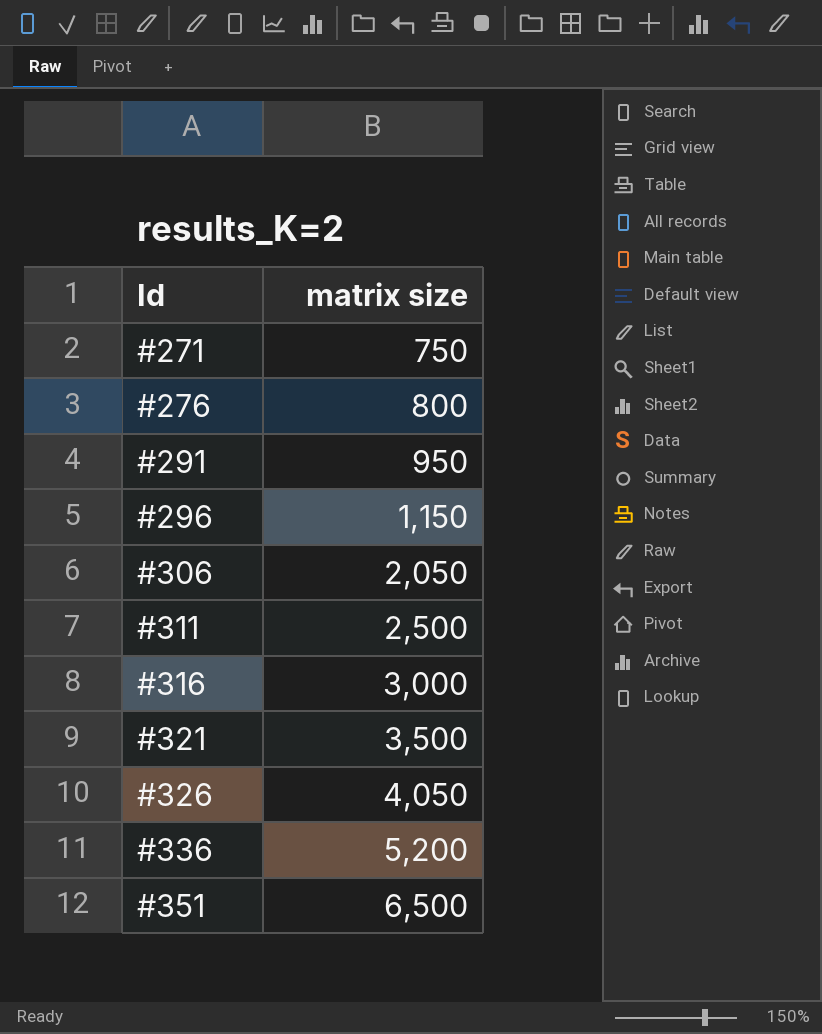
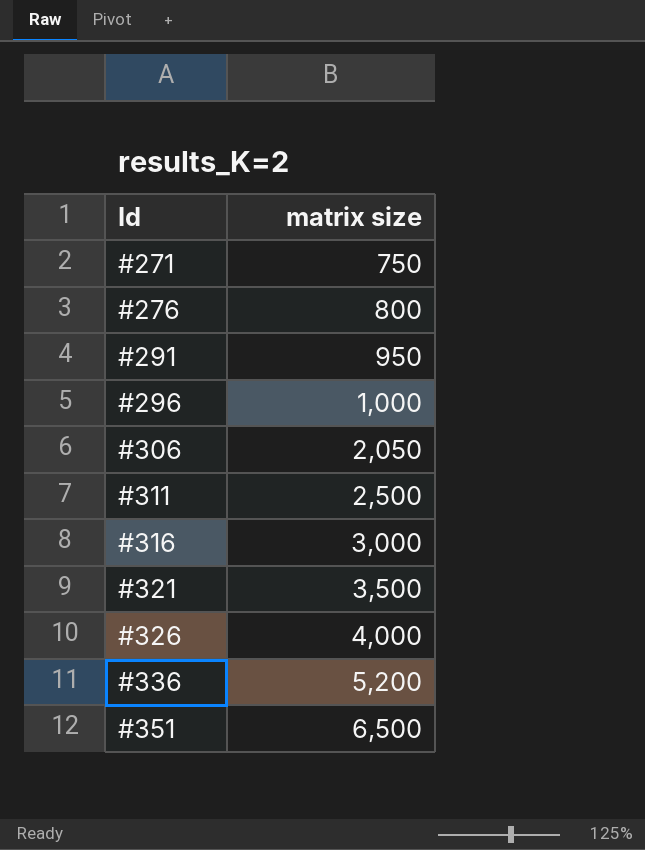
#296 | matrix size: 1,150 -> 1,000
#326 | matrix size: 4,050 -> 4,000

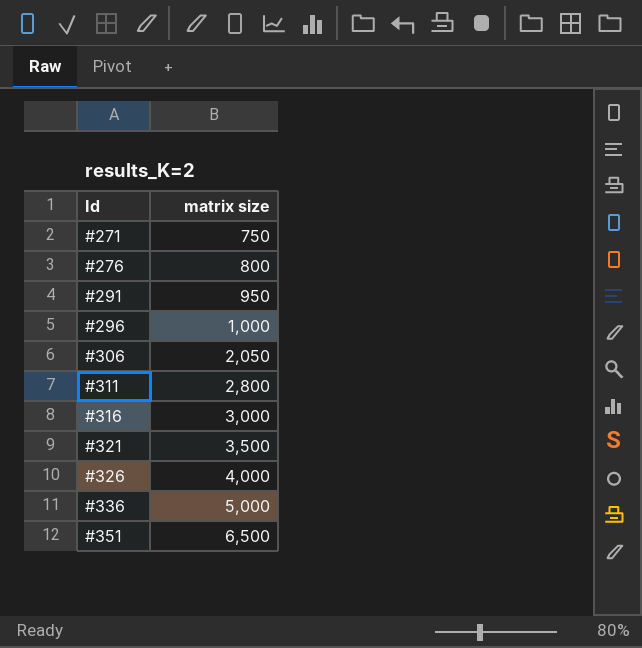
#311 | matrix size: 2,500 -> 2,800
#336 | matrix size: 5,200 -> 5,000

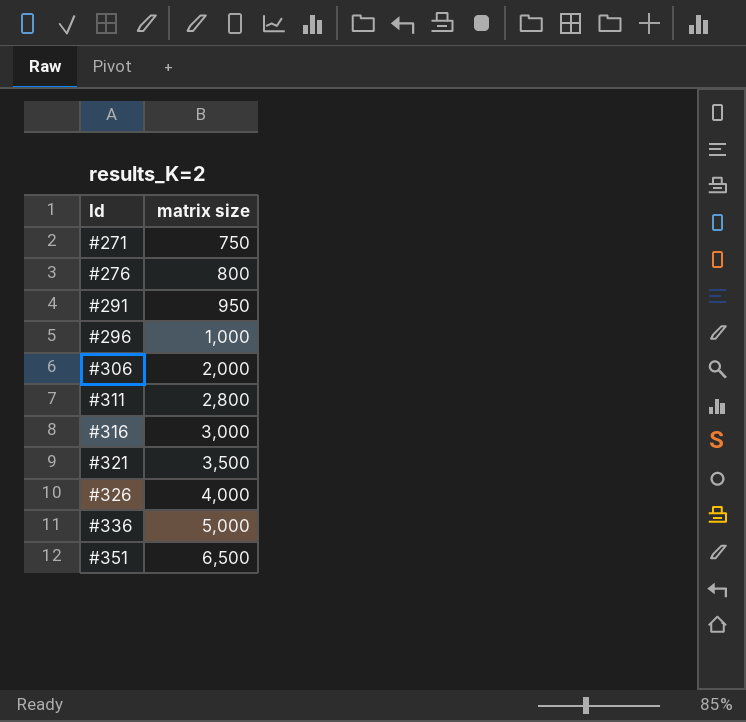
#306 | matrix size: 2,050 -> 2,000

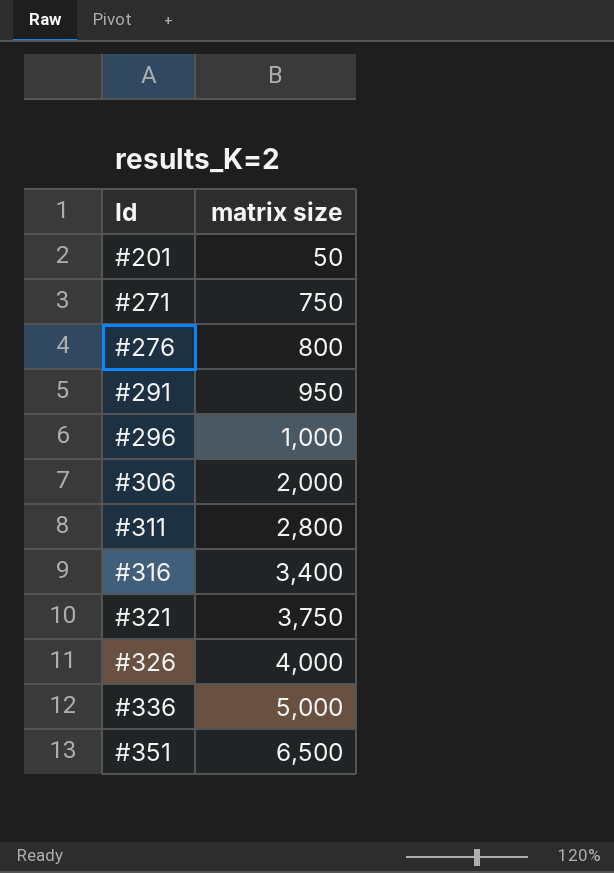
row #201: none -> 50
#316 | matrix size: 3,000 -> 3,400
#321 | matrix size: 3,500 -> 3,750

